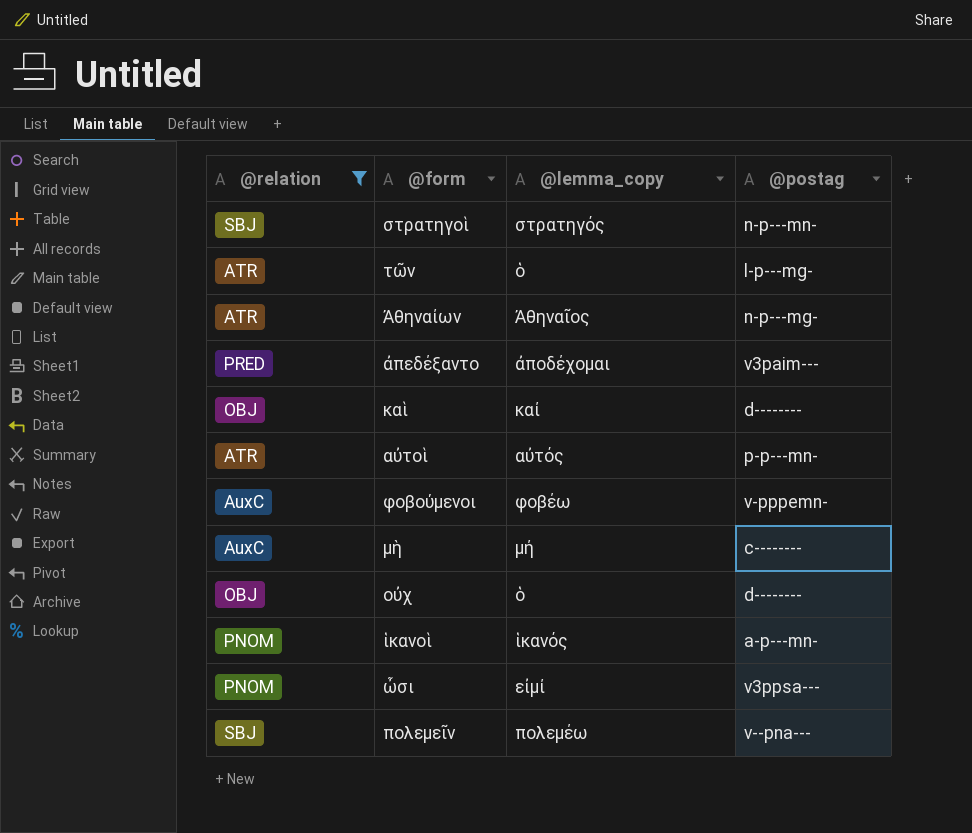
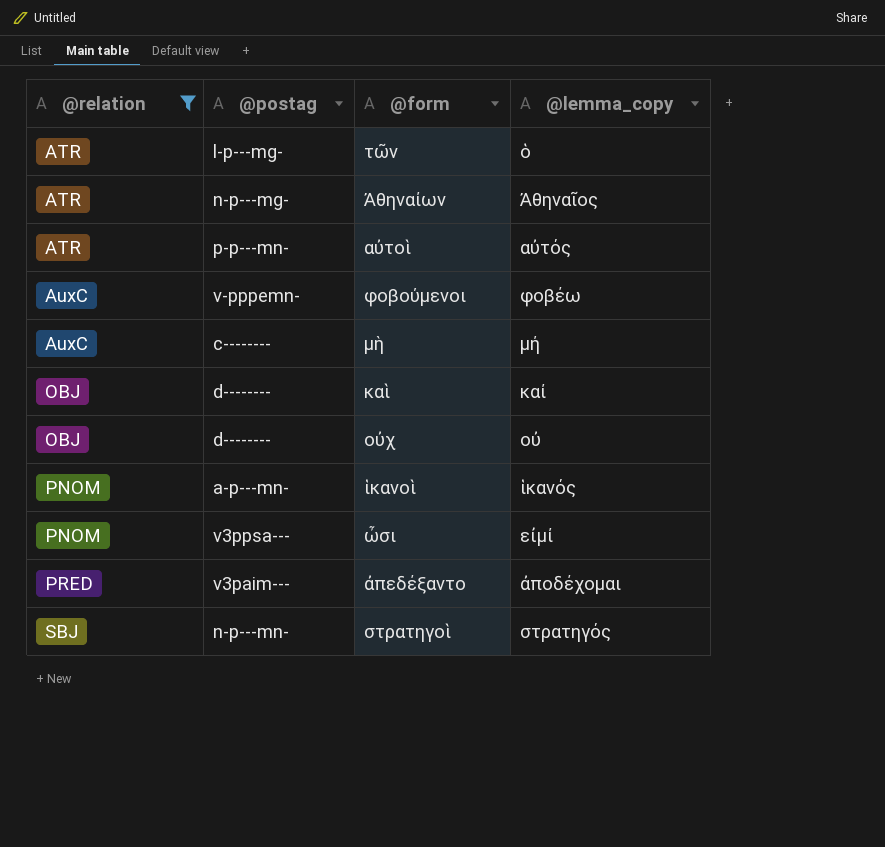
row order: none -> @relation ascending
column @postag | position: 4 -> 2
row πολεμεῖν: SBJ | πολεμέω | v--pna--- -> none
οὐχ | @lemma_copy: ὁ -> οὐ

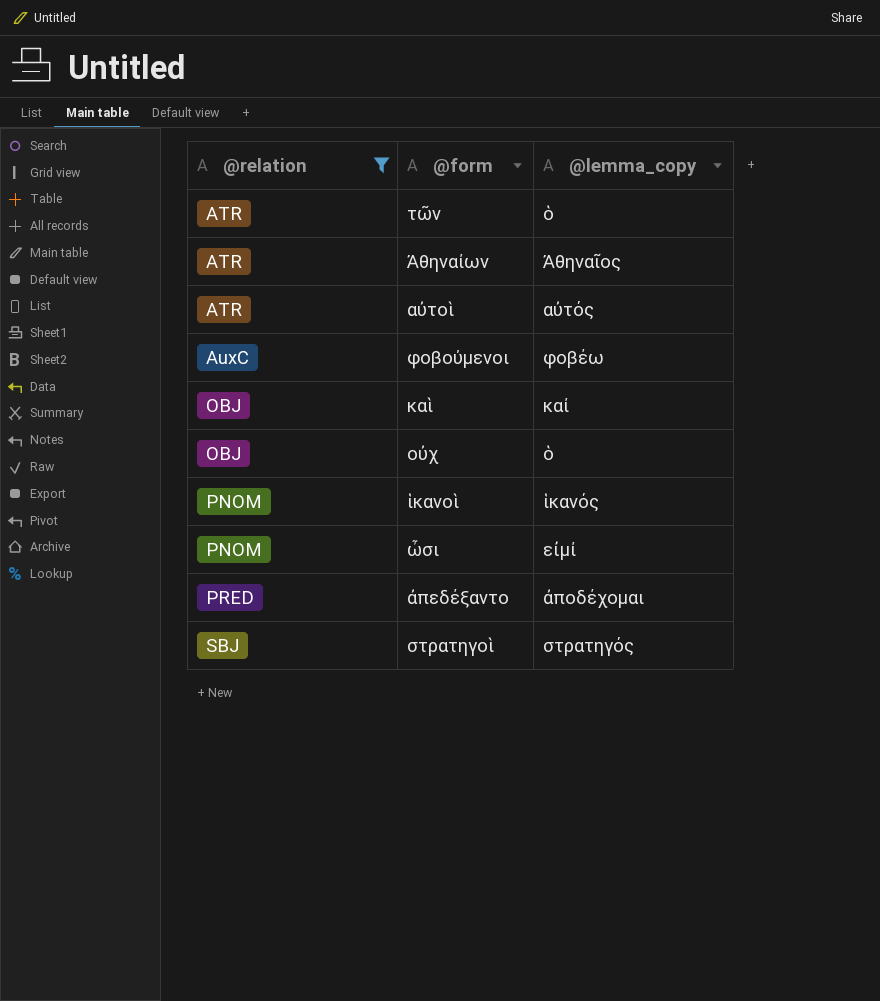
column @postag | position: 2 -> none
row μὴ: AuxC | c-------- | μή -> none
οὐχ | @lemma_copy: οὐ -> ὁ

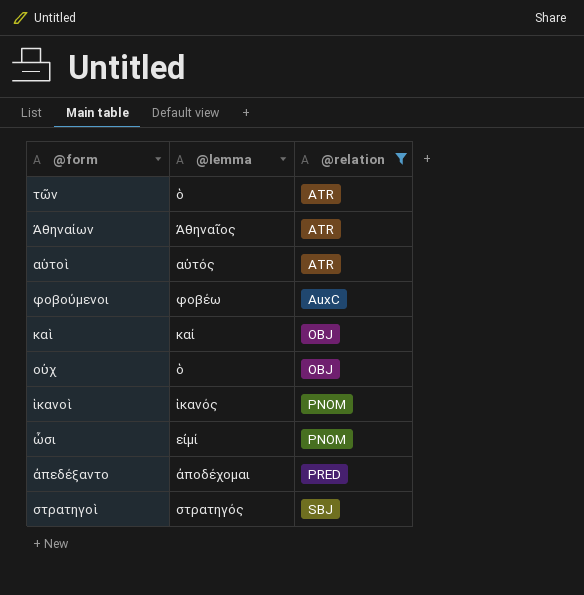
column name: @lemma_copy -> @lemma
column @relation | position: 1 -> 3

